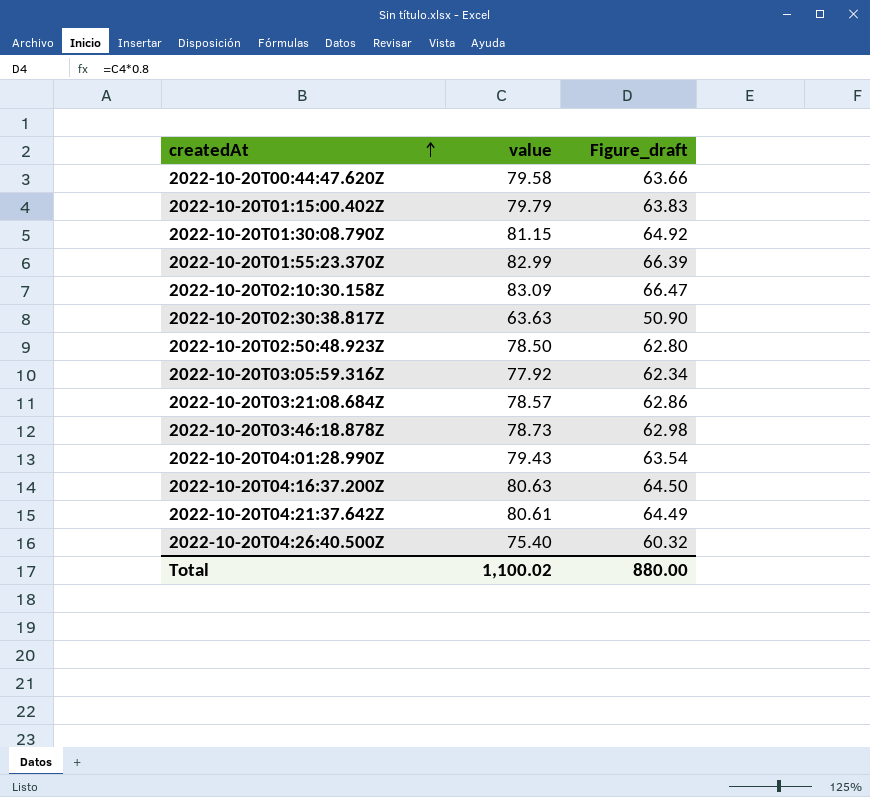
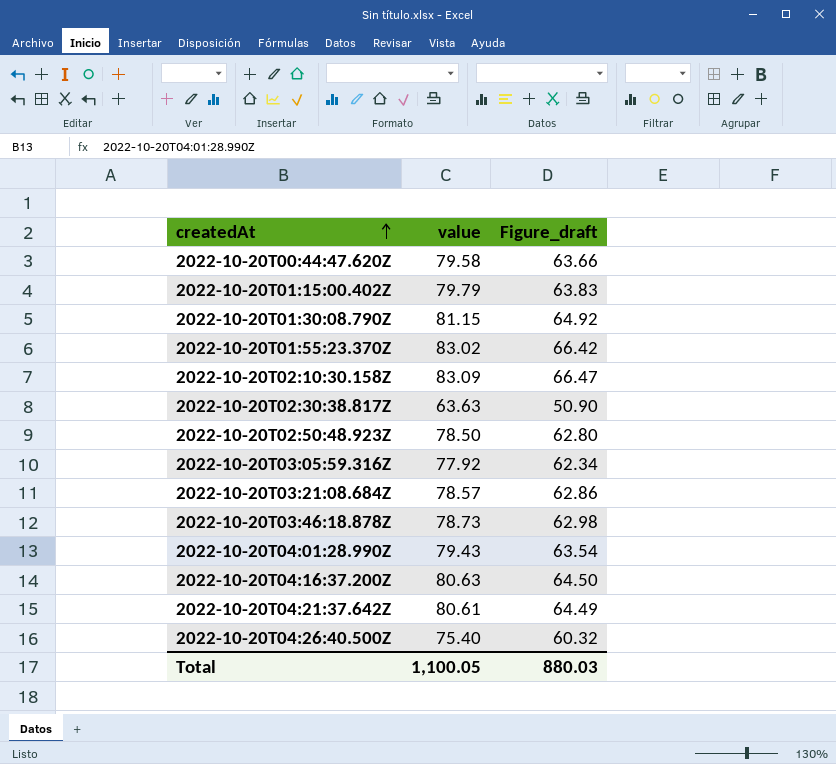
2022-10-20T01:55:23.370Z | value: 82.99 -> 83.02
2022-10-20T01:55:23.370Z | Figure_draft: 66.39 -> 66.42
Total | value: 1,100.02 -> 1,100.05
Total | Figure_draft: 880.00 -> 880.03

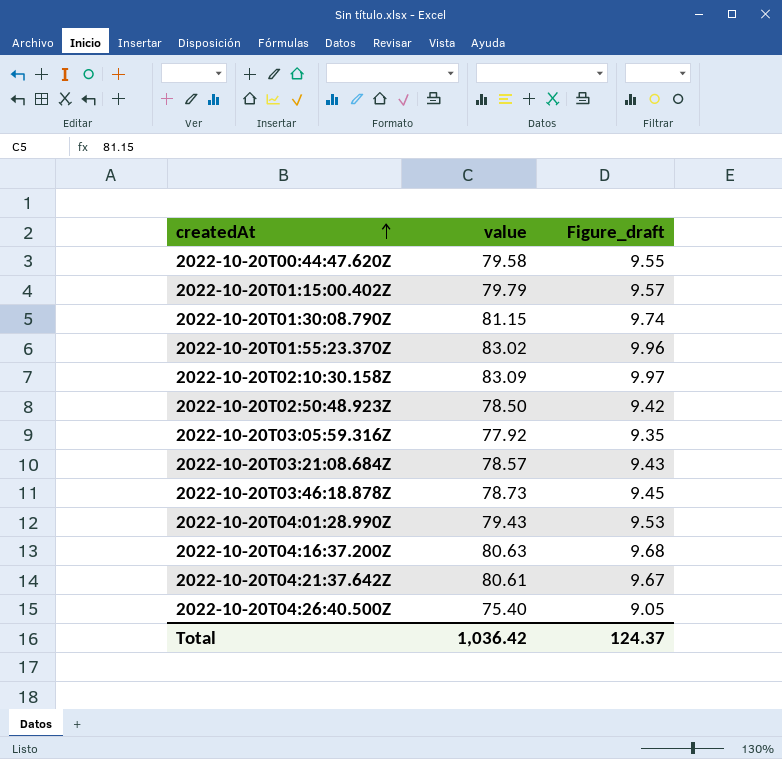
column Figure_draft | formula: [value] * 0.8 -> [value] * 0.12
row 2022-10-20T02:30:38.817Z: 63.63 | 50.90 -> none
Total | value: 1,100.05 -> 1,036.42
Total | Figure_draft: 880.03 -> 124.37

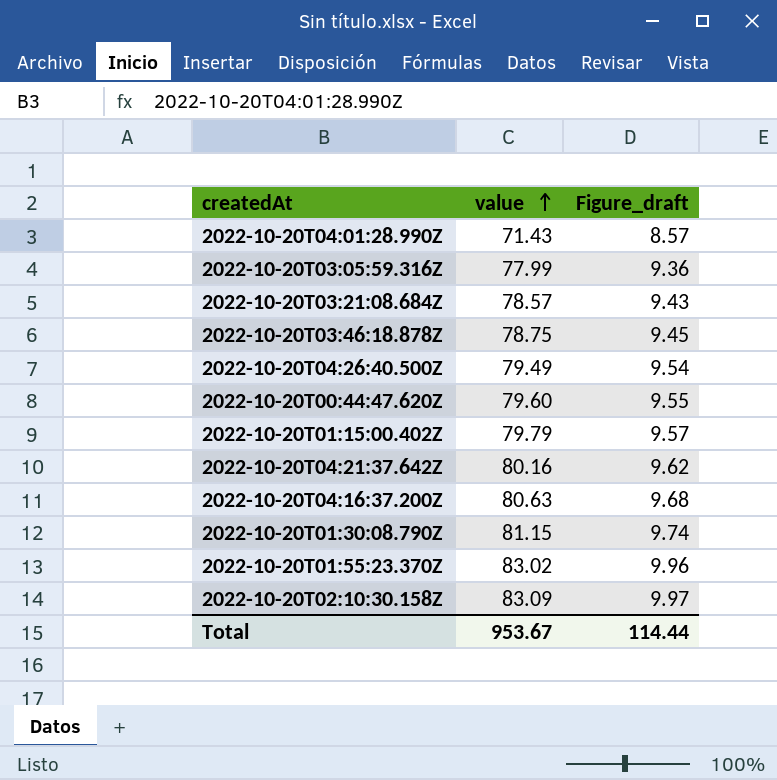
row order: createdAt ascending -> value ascending
row 2022-10-20T02:50:48.923Z: 78.50 | 9.42 -> none
2022-10-20T04:01:28.990Z | value: 79.43 -> 71.43
2022-10-20T04:01:28.990Z | Figure_draft: 9.53 -> 8.57
2022-10-20T03:05:59.316Z | value: 77.92 -> 77.99
2022-10-20T03:05:59.316Z | Figure_draft: 9.35 -> 9.36
2022-10-20T03:46:18.878Z | value: 78.73 -> 78.75
2022-10-20T04:26:40.500Z | value: 75.40 -> 79.49
2022-10-20T04:26:40.500Z | Figure_draft: 9.05 -> 9.54
2022-10-20T00:44:47.620Z | value: 79.58 -> 79.60
2022-10-20T04:21:37.642Z | value: 80.61 -> 80.16
2022-10-20T04:21:37.642Z | Figure_draft: 9.67 -> 9.62
Total | value: 1,036.42 -> 953.67
Total | Figure_draft: 124.37 -> 114.44

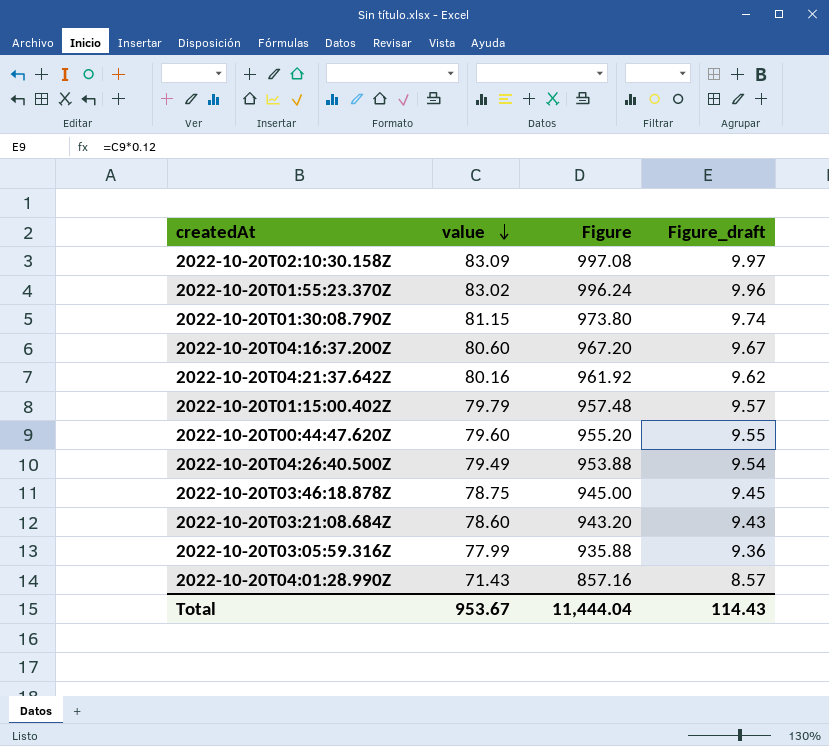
row order: value ascending -> value descending
column Figure | formula: none -> [value] * 12
2022-10-20T04:16:37.200Z | value: 80.63 -> 80.60
2022-10-20T04:16:37.200Z | Figure_draft: 9.68 -> 9.67
2022-10-20T03:21:08.684Z | value: 78.57 -> 78.60
Total | Figure_draft: 114.44 -> 114.43

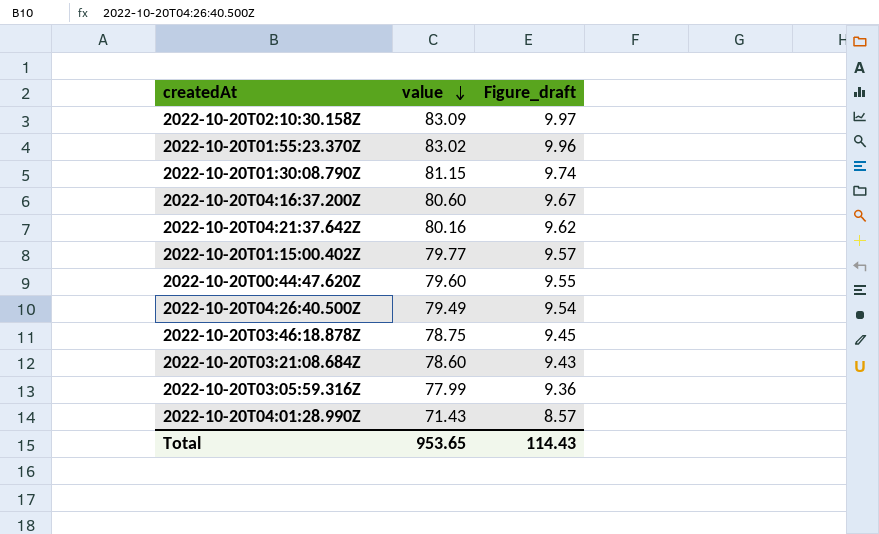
column Figure | formula: [value] * 12 -> none
2022-10-20T01:15:00.402Z | value: 79.79 -> 79.77
Total | value: 953.67 -> 953.65

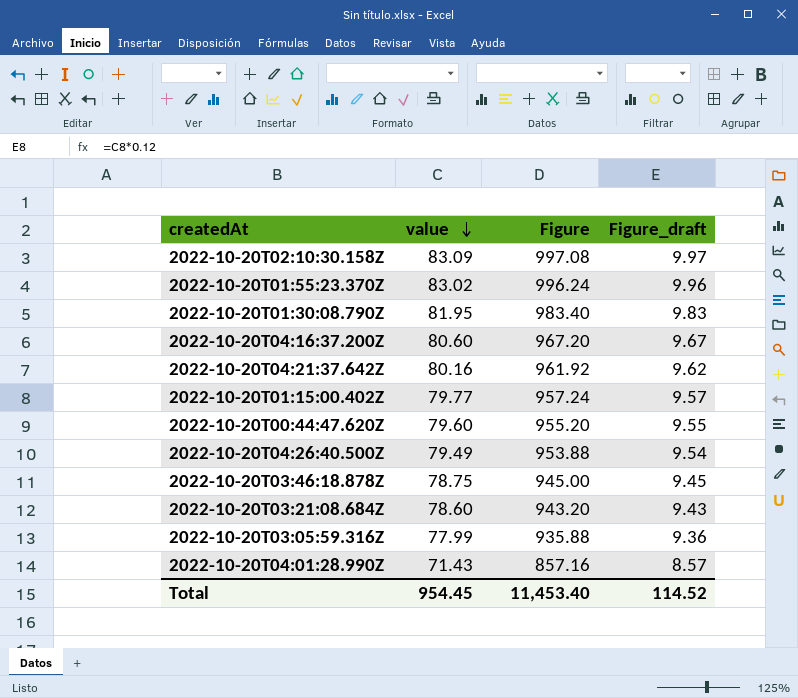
column Figure | formula: none -> [value] * 12
2022-10-20T01:30:08.790Z | value: 81.15 -> 81.95
2022-10-20T01:30:08.790Z | Figure_draft: 9.74 -> 9.83
Total | value: 953.65 -> 954.45
Total | Figure_draft: 114.43 -> 114.52

